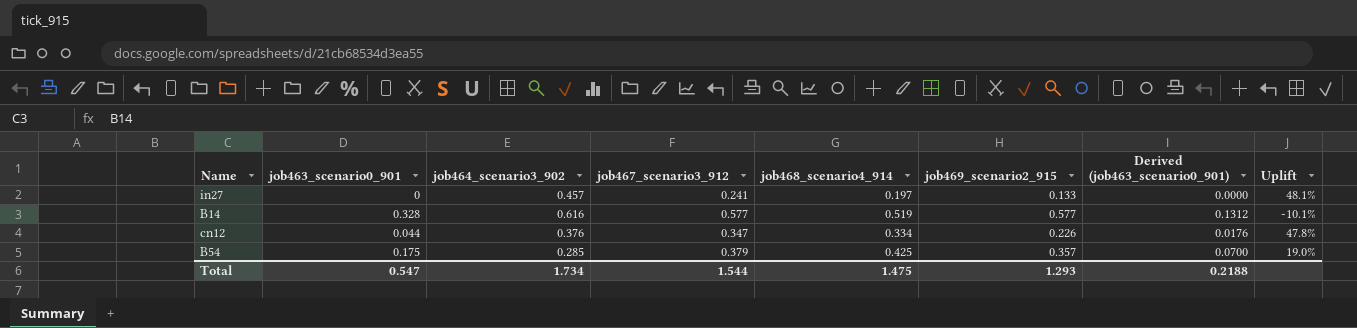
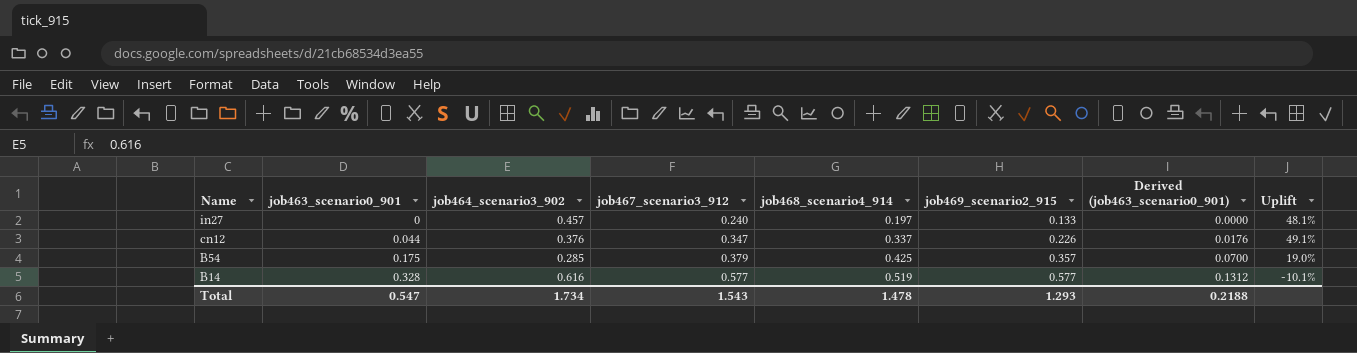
row order: none -> Name descending
in27 | job467_scenario3_912: 0.241 -> 0.240
cn12 | job468_scenario4_914: 0.334 -> 0.337
cn12 | Uplift: 47.8% -> 49.1%
Total | job467_scenario3_912: 1.544 -> 1.543
Total | job468_scenario4_914: 1.475 -> 1.478

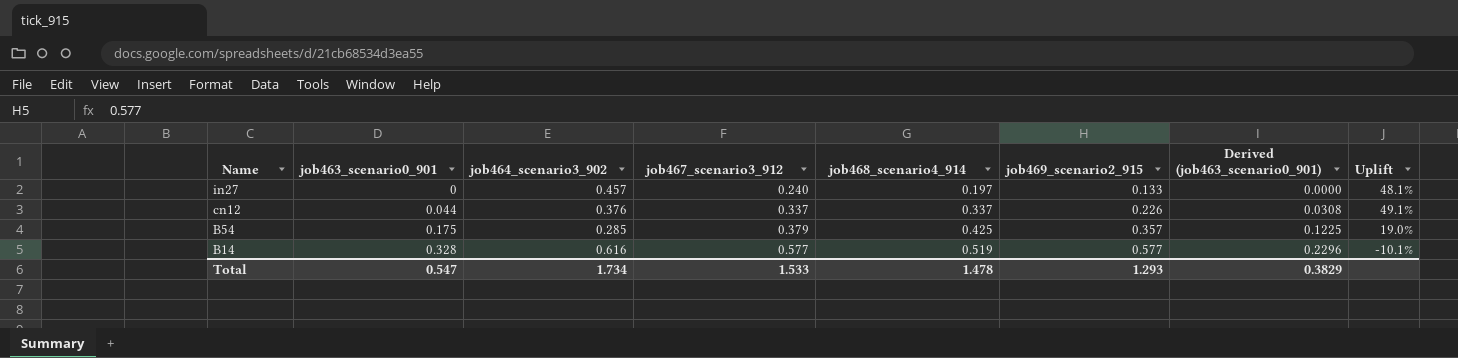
column Derived (job463_scenario0_901) | formula: [job463_scenario0_901] * 0.4 -> [job463_scenario0_901] * 0.7
cn12 | job467_scenario3_912: 0.347 -> 0.337
Total | job467_scenario3_912: 1.543 -> 1.533
Total | Derived (job463_scenario0_901): 0.2188 -> 0.3829

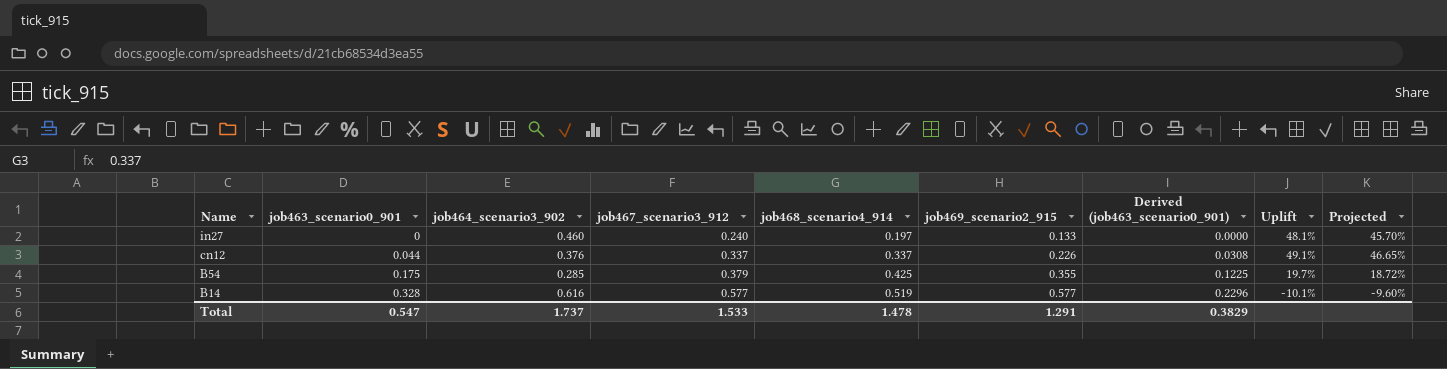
column Projected | formula: none -> [Uplift] * 0.95
in27 | job464_scenario3_902: 0.457 -> 0.460
B54 | job469_scenario2_915: 0.357 -> 0.355
B54 | Uplift: 19.0% -> 19.7%
Total | job464_scenario3_902: 1.734 -> 1.737
Total | job469_scenario2_915: 1.293 -> 1.291

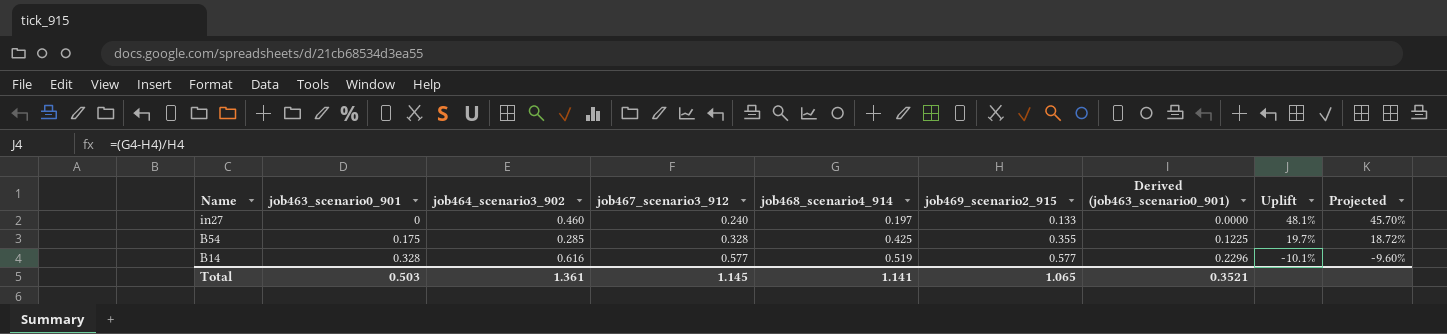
row cn12: 0.044 | 0.376 | 0.337 | 0.337 | 0.226 | 0.0308 | 49.1% | 46.65% -> none
B54 | job467_scenario3_912: 0.379 -> 0.328
Total | job463_scenario0_901: 0.547 -> 0.503
Total | job464_scenario3_902: 1.737 -> 1.361
Total | job467_scenario3_912: 1.533 -> 1.145
Total | job468_scenario4_914: 1.478 -> 1.141
Total | job469_scenario2_915: 1.291 -> 1.065
Total | Derived (job463_scenario0_901): 0.3829 -> 0.3521

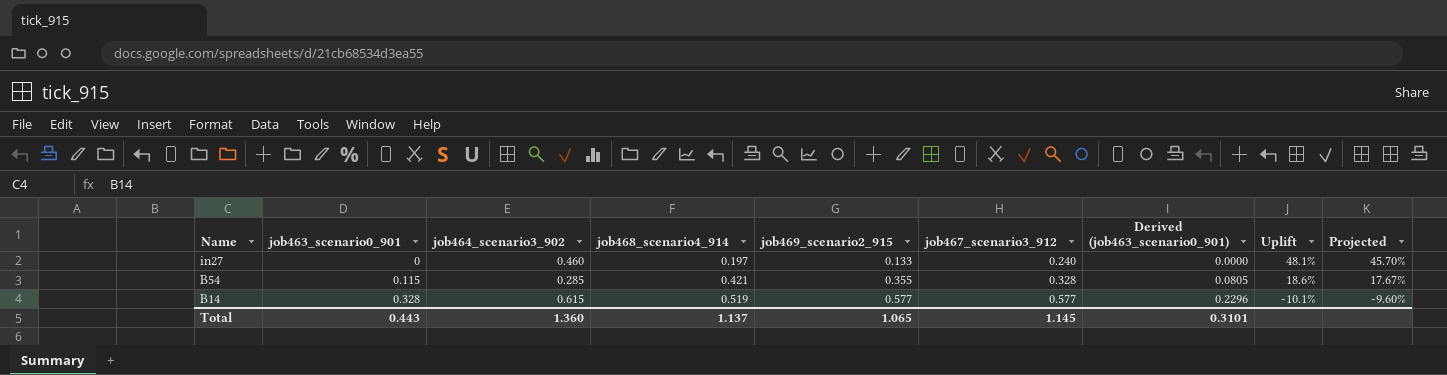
column job467_scenario3_912 | position: 4 -> 6
B54 | job463_scenario0_901: 0.175 -> 0.115
B54 | job468_scenario4_914: 0.425 -> 0.421
B54 | Derived (job463_scenario0_901): 0.1225 -> 0.0805
B54 | Uplift: 19.7% -> 18.6%
B54 | Projected: 18.72% -> 17.67%
B14 | job464_scenario3_902: 0.616 -> 0.615
Total | job463_scenario0_901: 0.503 -> 0.443
Total | job464_scenario3_902: 1.361 -> 1.360
Total | job468_scenario4_914: 1.141 -> 1.137
Total | Derived (job463_scenario0_901): 0.3521 -> 0.3101

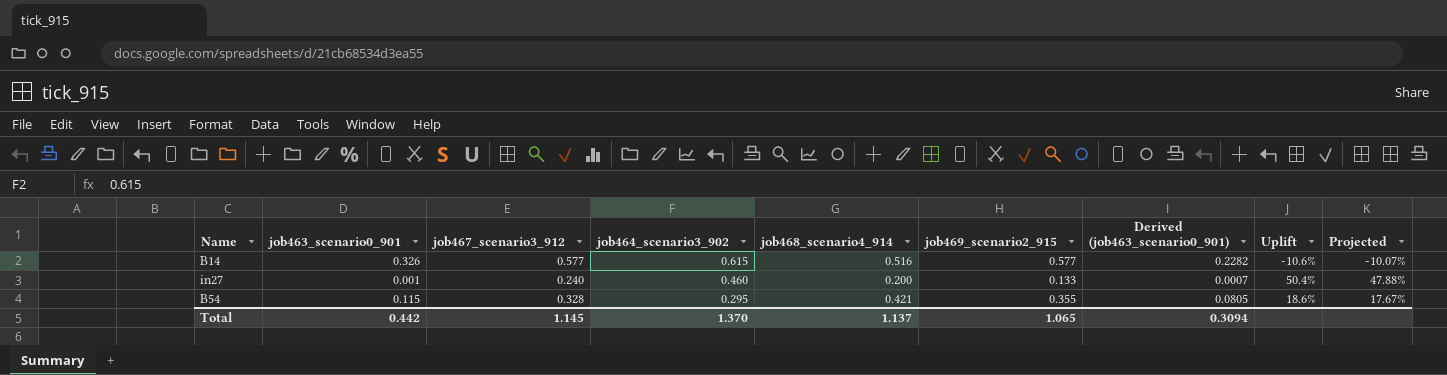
row order: Name descending -> job464_scenario3_902 descending
column job467_scenario3_912 | position: 6 -> 3
B14 | job463_scenario0_901: 0.328 -> 0.326
B14 | job468_scenario4_914: 0.519 -> 0.516
B14 | Derived (job463_scenario0_901): 0.2296 -> 0.2282
B14 | Uplift: -10.1% -> -10.6%
B14 | Projected: -9.60% -> -10.07%
in27 | job463_scenario0_901: 0 -> 0.001
in27 | job468_scenario4_914: 0.197 -> 0.200
in27 | Derived (job463_scenario0_901): 0.0000 -> 0.0007
in27 | Uplift: 48.1% -> 50.4%
in27 | Projected: 45.70% -> 47.88%
B54 | job464_scenario3_902: 0.285 -> 0.295
Total | job463_scenario0_901: 0.443 -> 0.442
Total | job464_scenario3_902: 1.360 -> 1.370
Total | Derived (job463_scenario0_901): 0.3101 -> 0.3094

